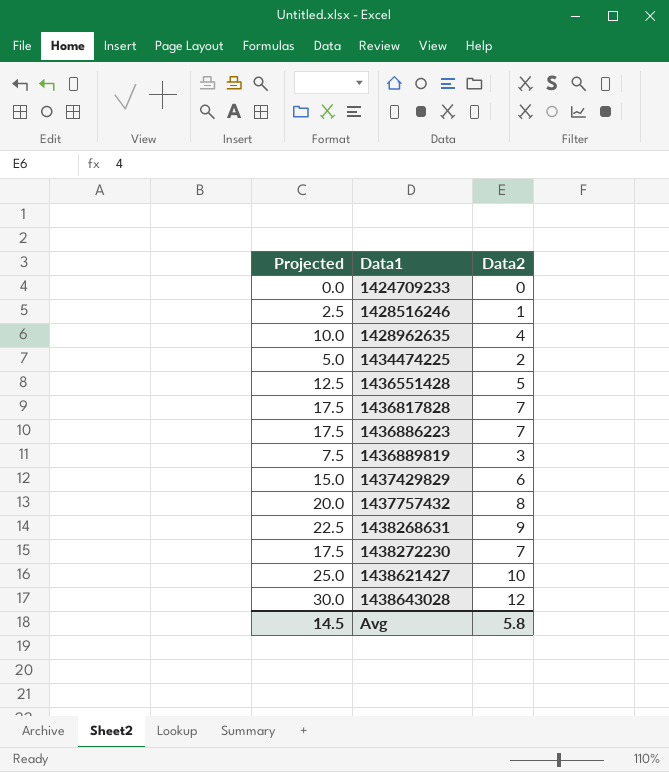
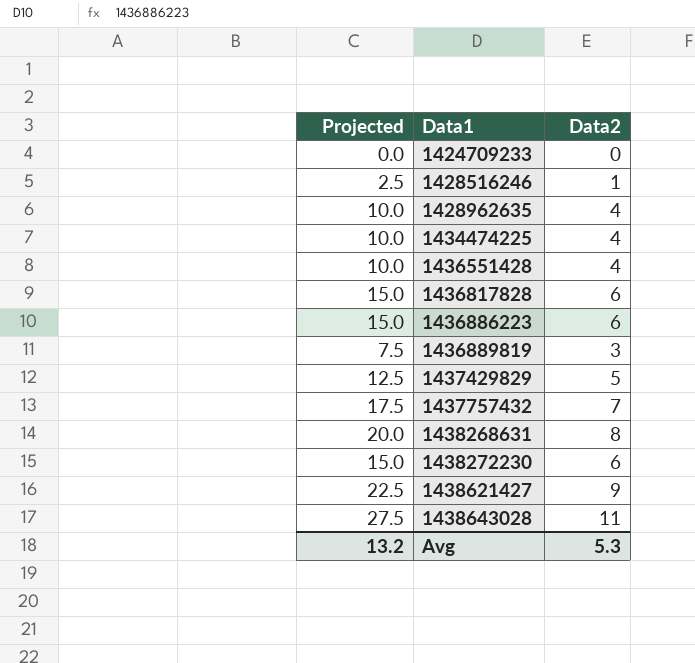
1434474225 | Projected: 5.0 -> 10.0
1434474225 | Data2: 2 -> 4
1436551428 | Projected: 12.5 -> 10.0
1436551428 | Data2: 5 -> 4
1436817828 | Projected: 17.5 -> 15.0
1436817828 | Data2: 7 -> 6
1436886223 | Projected: 17.5 -> 15.0
1436886223 | Data2: 7 -> 6
1437429829 | Projected: 15.0 -> 12.5
1437429829 | Data2: 6 -> 5
1437757432 | Projected: 20.0 -> 17.5
1437757432 | Data2: 8 -> 7
1438268631 | Projected: 22.5 -> 20.0
1438268631 | Data2: 9 -> 8
1438272230 | Projected: 17.5 -> 15.0
1438272230 | Data2: 7 -> 6
1438621427 | Projected: 25.0 -> 22.5
1438621427 | Data2: 10 -> 9
1438643028 | Projected: 30.0 -> 27.5
1438643028 | Data2: 12 -> 11
Avg | Projected: 14.5 -> 13.2
Avg | Data2: 5.8 -> 5.3

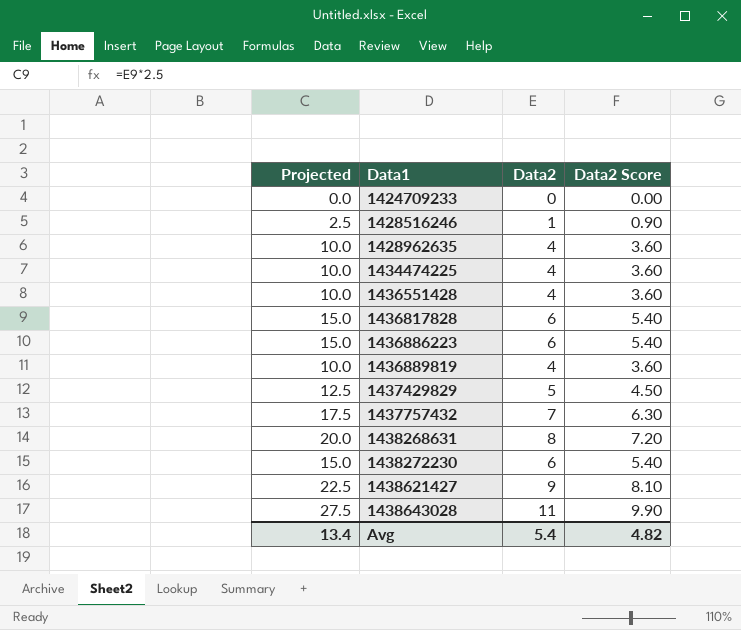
column Data2 Score | formula: none -> [Data2] * 0.9
1436889819 | Projected: 7.5 -> 10.0
1436889819 | Data2: 3 -> 4
Avg | Projected: 13.2 -> 13.4
Avg | Data2: 5.3 -> 5.4

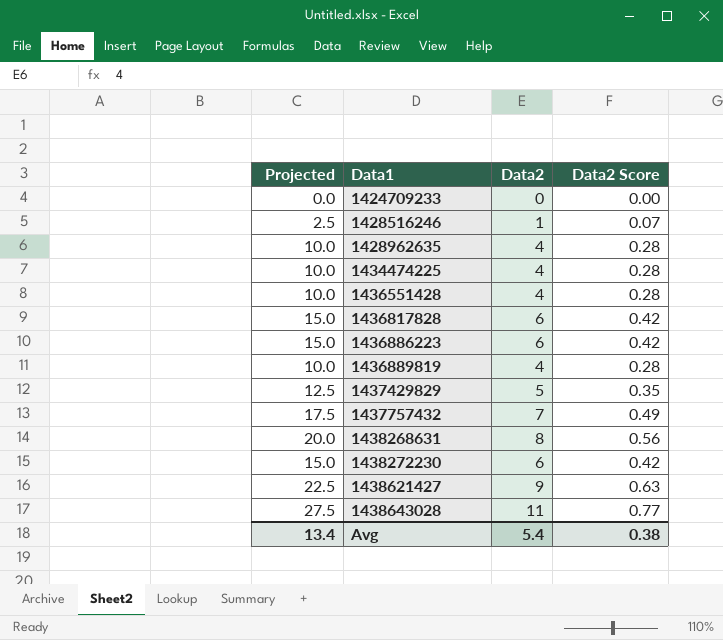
column Data2 Score | formula: [Data2] * 0.9 -> [Data2] * 0.07
Avg | Data2 Score: 4.82 -> 0.38

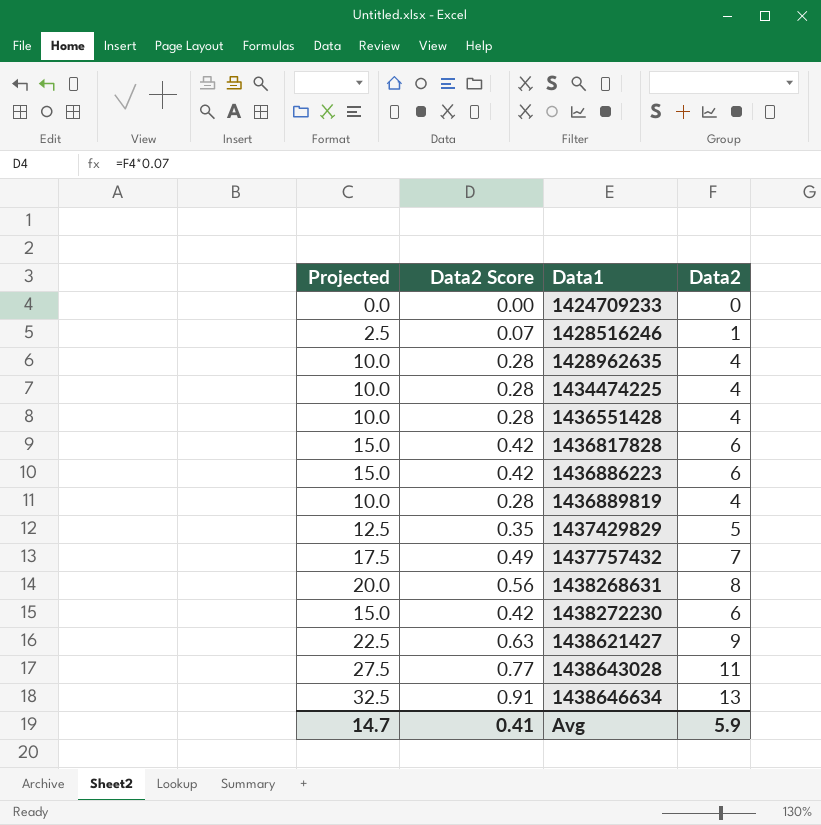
column Data2 Score | position: 4 -> 2
row 1438646634: none -> 32.5 | 0.91 | 13
Avg | Projected: 13.4 -> 14.7
Avg | Data2 Score: 0.38 -> 0.41
Avg | Data2: 5.4 -> 5.9

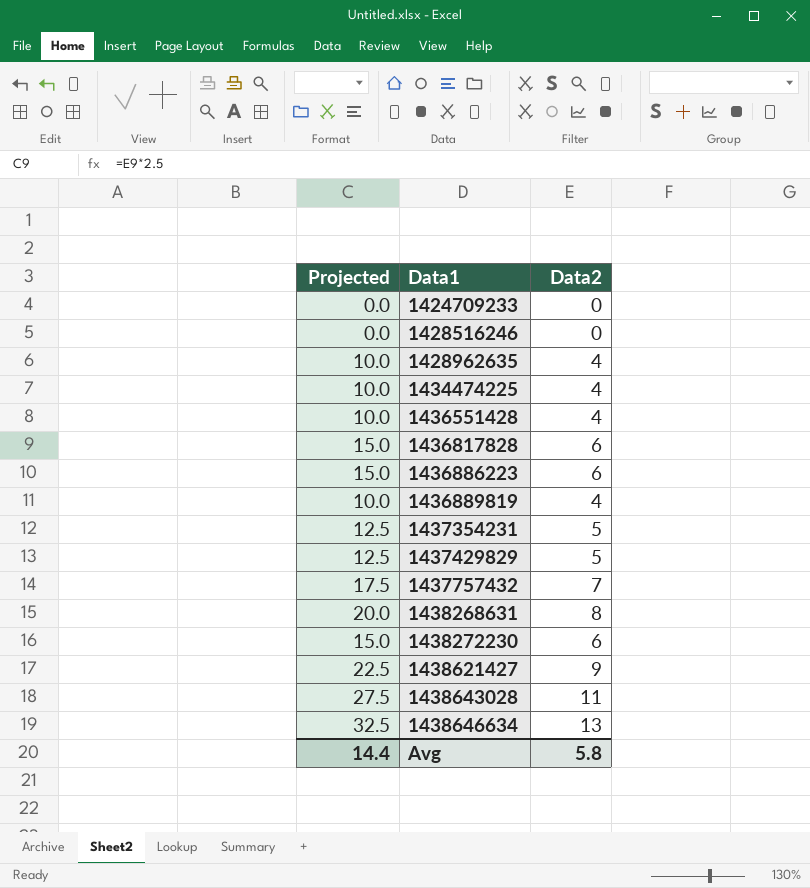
column Data2 Score | formula: [Data2] * 0.07 -> none
1428516246 | Projected: 2.5 -> 0.0
1428516246 | Data2: 1 -> 0
row 1437354231: none -> 12.5 | 5
Avg | Projected: 14.7 -> 14.4
Avg | Data2: 5.9 -> 5.8

